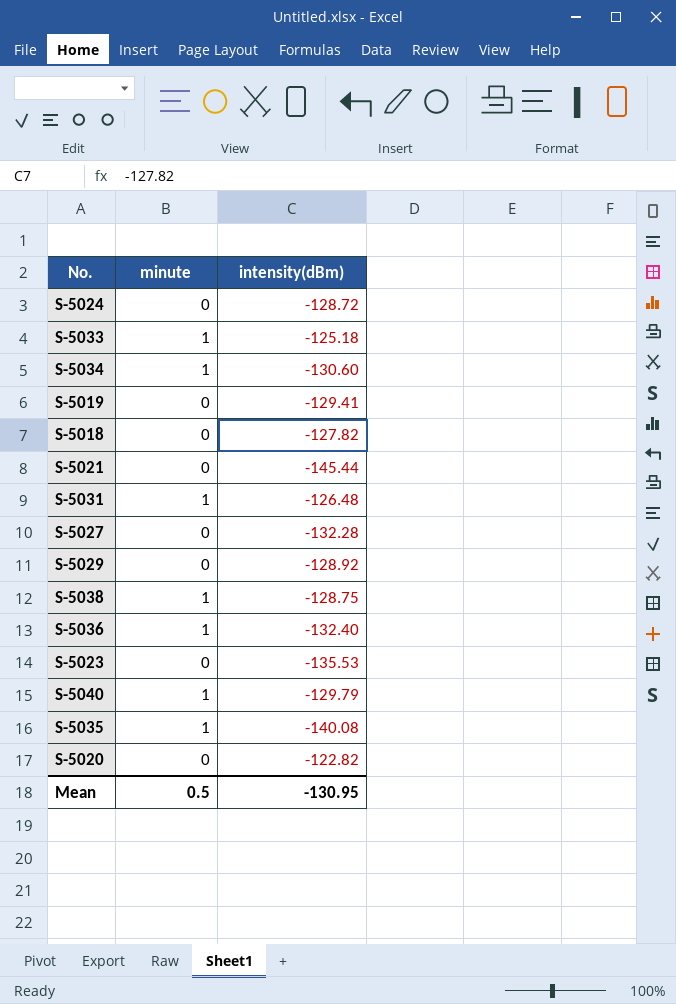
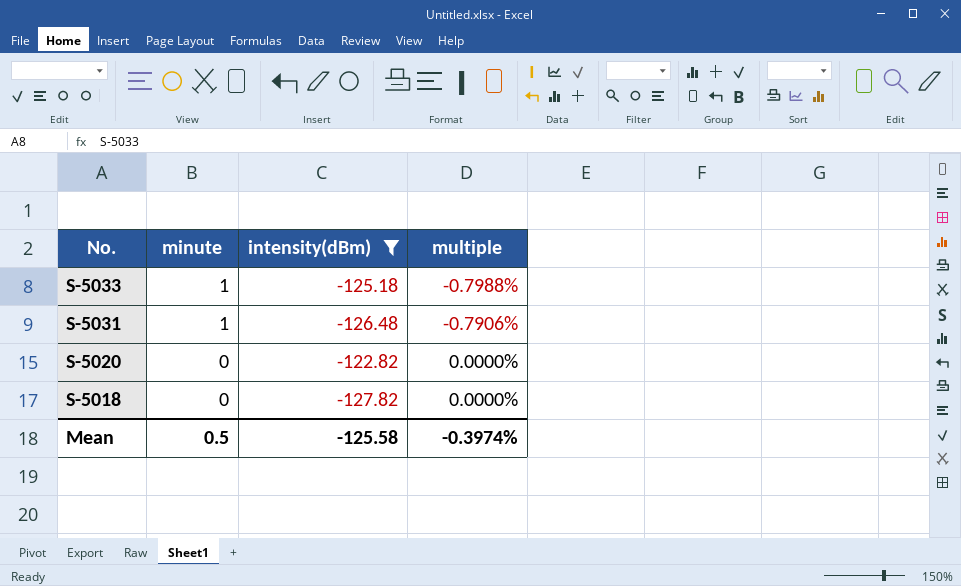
filter: none -> intensity(dBm) >= -127.82
row order: none -> No. descending
column multiple | formula: none -> [minute] / [intensity(dBm)]
Mean | intensity(dBm): -130.95 -> -125.58

